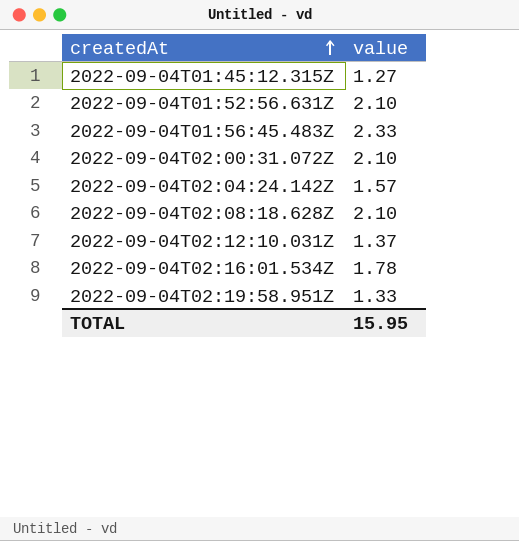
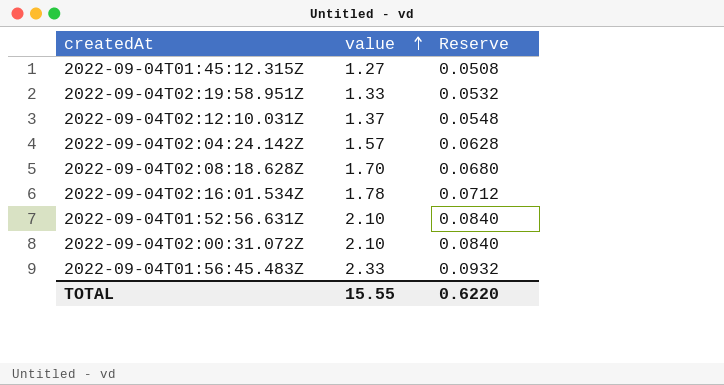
row order: createdAt ascending -> value ascending
column Reserve | formula: none -> [value] * 0.04
2022-09-04T02:08:18.628Z | value: 2.10 -> 1.70
TOTAL | value: 15.95 -> 15.55

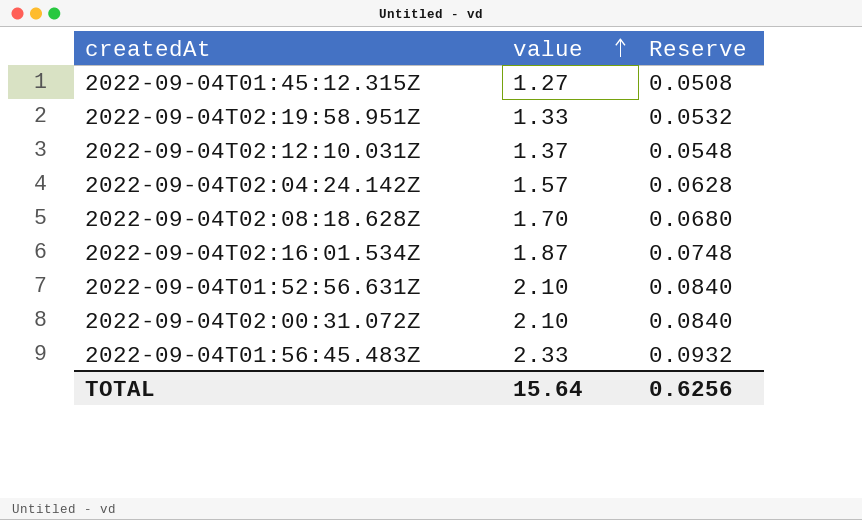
2022-09-04T02:16:01.534Z | value: 1.78 -> 1.87
2022-09-04T02:16:01.534Z | Reserve: 0.0712 -> 0.0748
TOTAL | value: 15.55 -> 15.64
TOTAL | Reserve: 0.6220 -> 0.6256

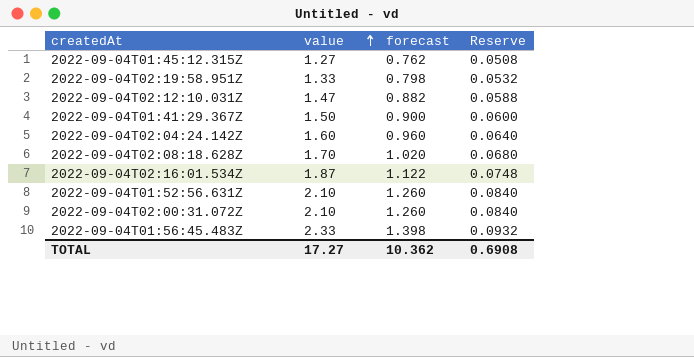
column forecast | formula: none -> [value] * 0.6
2022-09-04T02:12:10.031Z | value: 1.37 -> 1.47
2022-09-04T02:12:10.031Z | Reserve: 0.0548 -> 0.0588
row 2022-09-04T01:41:29.367Z: none -> 1.50 | 0.900 | 0.0600
2022-09-04T02:04:24.142Z | value: 1.57 -> 1.60
2022-09-04T02:04:24.142Z | Reserve: 0.0628 -> 0.0640
TOTAL | value: 15.64 -> 17.27
TOTAL | Reserve: 0.6256 -> 0.6908

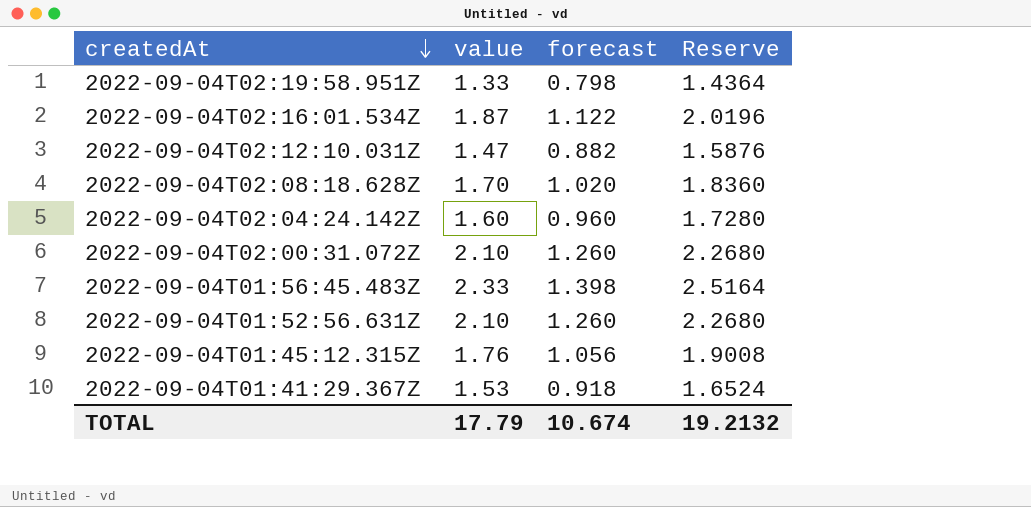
row order: value ascending -> createdAt descending
column Reserve | formula: [value] * 0.04 -> [value] * 1.08
2022-09-04T01:45:12.315Z | value: 1.27 -> 1.76
2022-09-04T01:45:12.315Z | forecast: 0.762 -> 1.056
2022-09-04T01:41:29.367Z | value: 1.50 -> 1.53
2022-09-04T01:41:29.367Z | forecast: 0.900 -> 0.918
TOTAL | value: 17.27 -> 17.79
TOTAL | forecast: 10.362 -> 10.674
TOTAL | Reserve: 0.6908 -> 19.2132

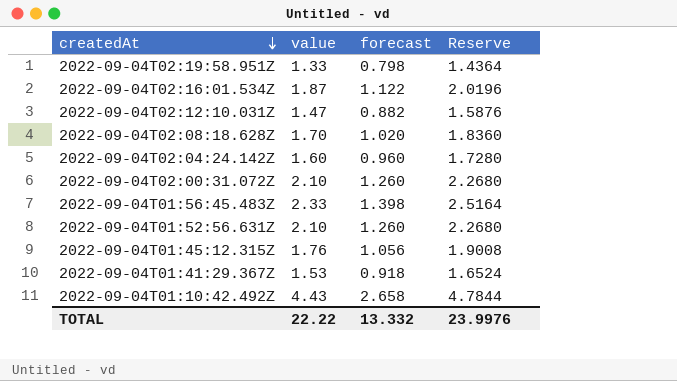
row 2022-09-04T01:10:42.492Z: none -> 4.43 | 2.658 | 4.7844
TOTAL | value: 17.79 -> 22.22
TOTAL | forecast: 10.674 -> 13.332
TOTAL | Reserve: 19.2132 -> 23.9976

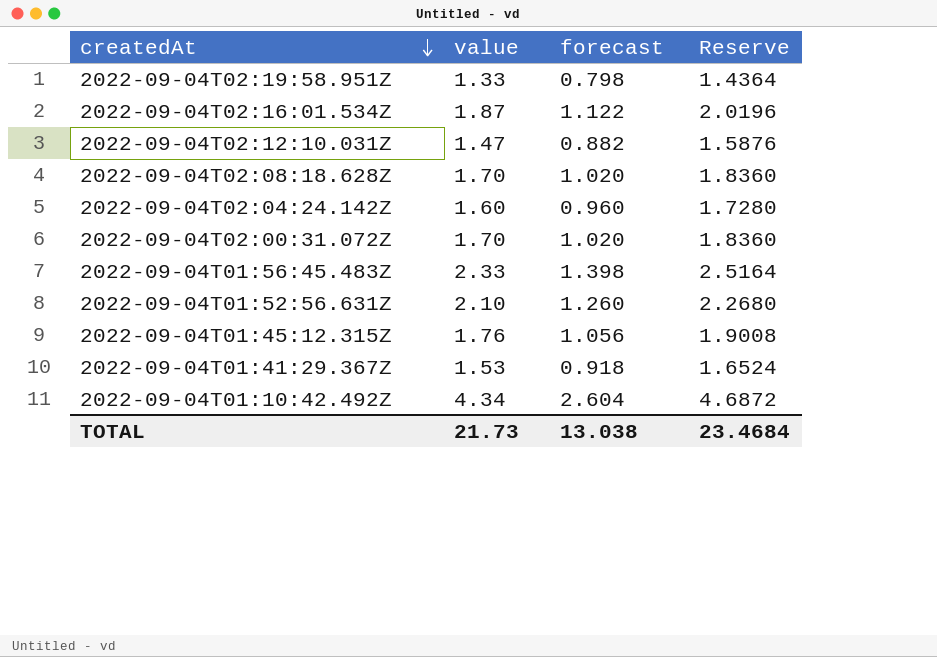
2022-09-04T02:00:31.072Z | value: 2.10 -> 1.70
2022-09-04T02:00:31.072Z | forecast: 1.260 -> 1.020
2022-09-04T02:00:31.072Z | Reserve: 2.2680 -> 1.8360
2022-09-04T01:10:42.492Z | value: 4.43 -> 4.34
2022-09-04T01:10:42.492Z | forecast: 2.658 -> 2.604
2022-09-04T01:10:42.492Z | Reserve: 4.7844 -> 4.6872
TOTAL | value: 22.22 -> 21.73
TOTAL | forecast: 13.332 -> 13.038
TOTAL | Reserve: 23.9976 -> 23.4684

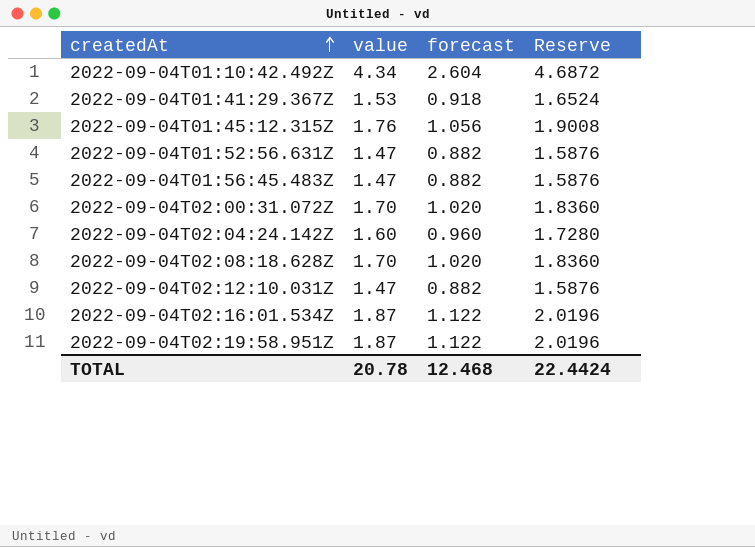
row order: createdAt descending -> createdAt ascending
2022-09-04T01:52:56.631Z | value: 2.10 -> 1.47
2022-09-04T01:52:56.631Z | forecast: 1.260 -> 0.882
2022-09-04T01:52:56.631Z | Reserve: 2.2680 -> 1.5876
2022-09-04T01:56:45.483Z | value: 2.33 -> 1.47
2022-09-04T01:56:45.483Z | forecast: 1.398 -> 0.882
2022-09-04T01:56:45.483Z | Reserve: 2.5164 -> 1.5876
2022-09-04T02:19:58.951Z | value: 1.33 -> 1.87
2022-09-04T02:19:58.951Z | forecast: 0.798 -> 1.122
2022-09-04T02:19:58.951Z | Reserve: 1.4364 -> 2.0196
TOTAL | value: 21.73 -> 20.78
TOTAL | forecast: 13.038 -> 12.468
TOTAL | Reserve: 23.4684 -> 22.4424

